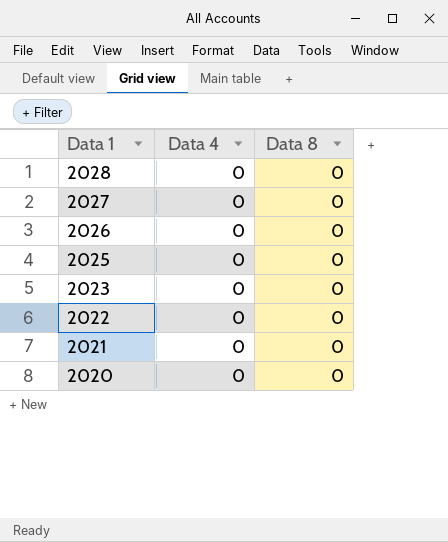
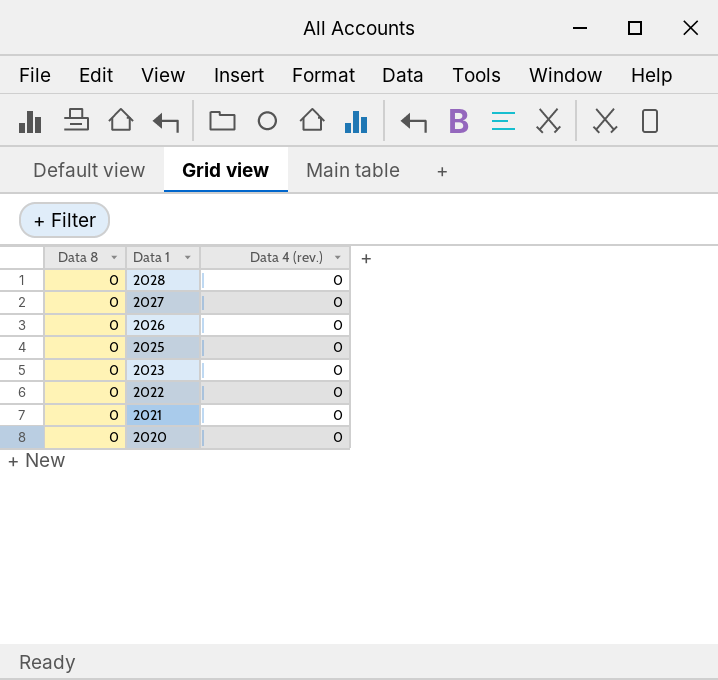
column Data 8 | position: 3 -> 1
column name: Data 4 -> Data 4 (rev.)

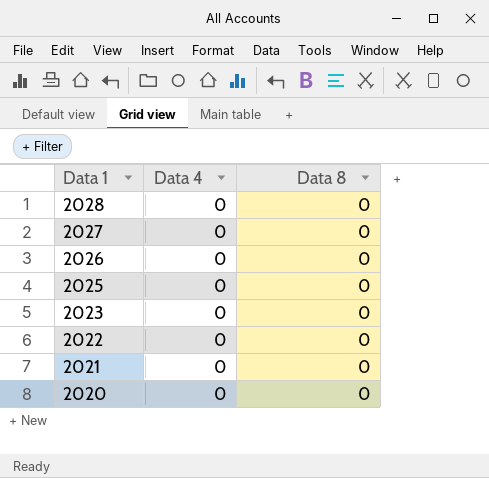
column name: Data 4 (rev.) -> Data 4
column Data 8 | position: 1 -> 3

